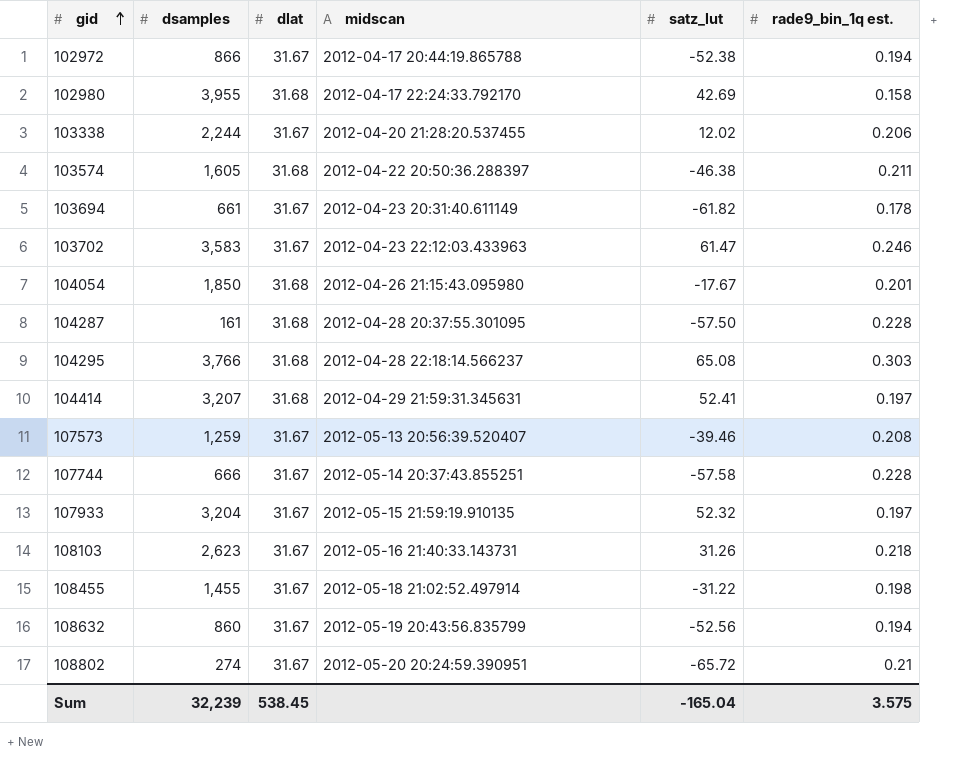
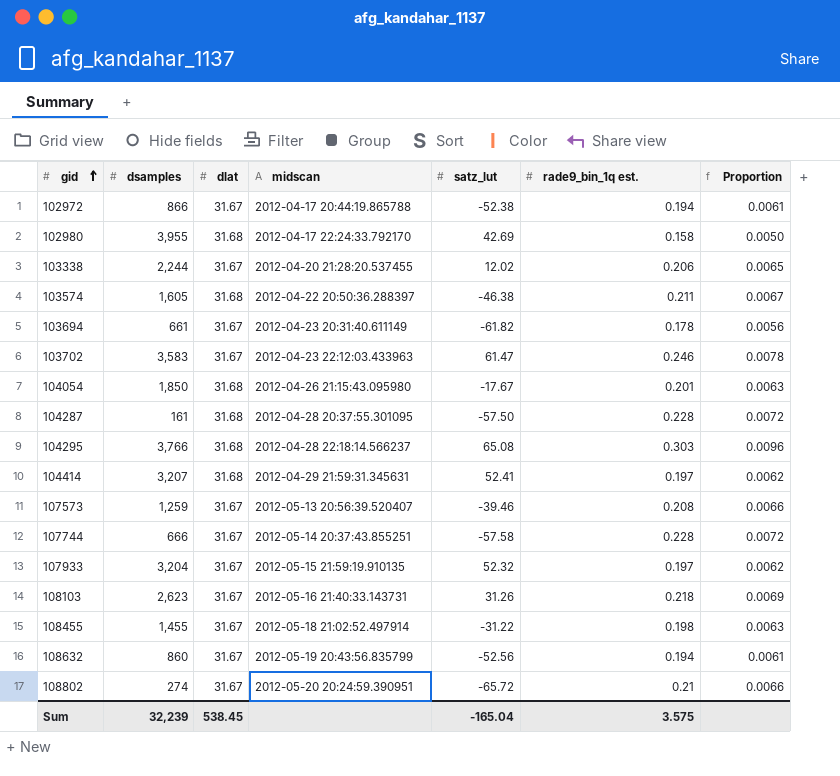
column Proportion | formula: none -> [rade9_bin_1q est.] / [dlat]

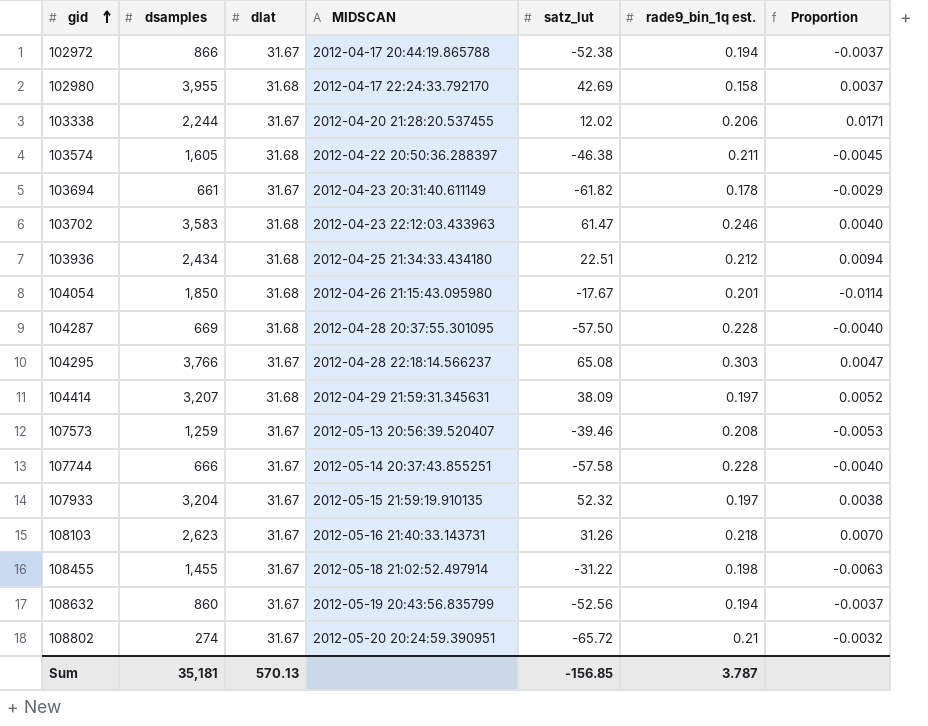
column name: midscan -> MIDSCAN
column Proportion | formula: [rade9_bin_1q est.] / [dlat] -> [rade9_bin_1q est.] / [satz_lut]
103702 | dlat: 31.67 -> 31.68
row 103936: none -> 2,434 | 31.68 | 2012-04-25 21:34:33.434180 | 22.51 | 0.212 | 0.0094
104287 | dsamples: 161 -> 669
104295 | dlat: 31.68 -> 31.67
104414 | satz_lut: 52.41 -> 38.09
Sum | dsamples: 32,239 -> 35,181
Sum | dlat: 538.45 -> 570.13
Sum | satz_lut: -165.04 -> -156.85
Sum | rade9_bin_1q est.: 3.575 -> 3.787

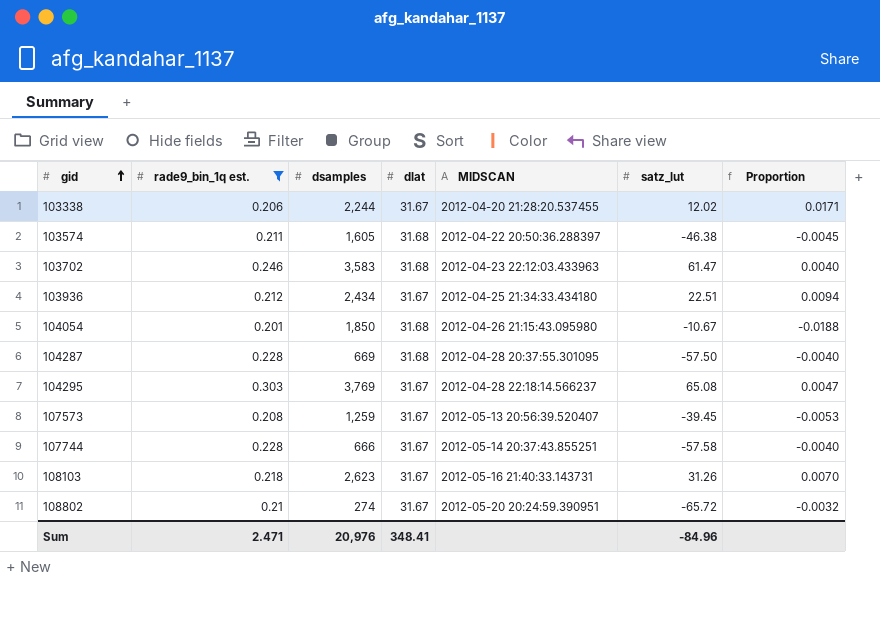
filter: none -> rade9_bin_1q est. >= 0.201
column rade9_bin_1q est. | position: 6 -> 2
103936 | dlat: 31.68 -> 31.67
104054 | satz_lut: -17.67 -> -10.67
104054 | Proportion: -0.0114 -> -0.0188
104295 | dsamples: 3,766 -> 3,769
107573 | satz_lut: -39.46 -> -39.45
Sum | rade9_bin_1q est.: 3.787 -> 2.471
Sum | dsamples: 35,181 -> 20,976
Sum | dlat: 570.13 -> 348.41
Sum | satz_lut: -156.85 -> -84.96

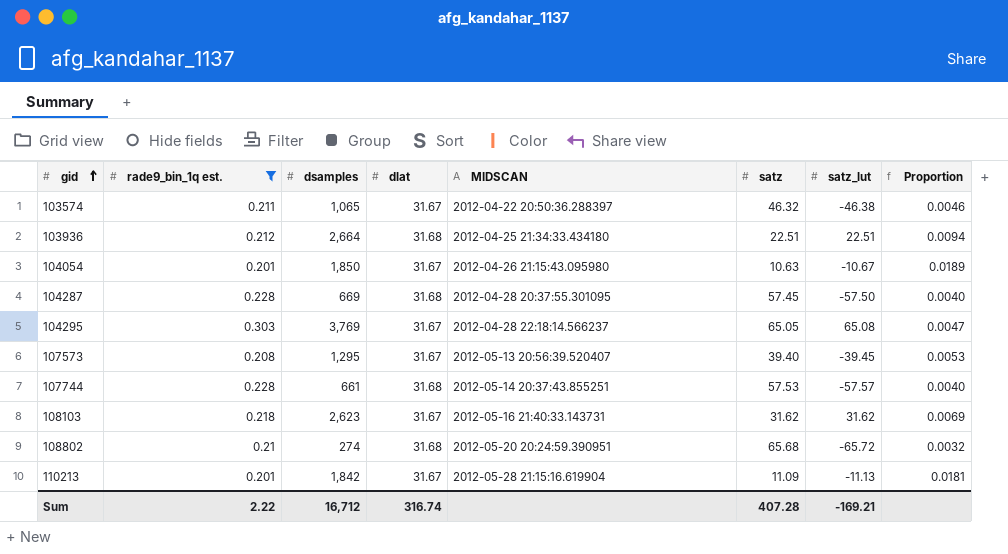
column satz | position: none -> 6
column Proportion | formula: [rade9_bin_1q est.] / [satz_lut] -> [rade9_bin_1q est.] / [satz]
row 103338: 0.206 | 2,244 | 31.67 | 2012-04-20 21:28:20.537455 | 12.02 | 0.0171 -> none
row 103702: 0.246 | 3,583 | 31.68 | 2012-04-23 22:12:03.433963 | 61.47 | 0.0040 -> none
103574 | dsamples: 1,605 -> 1,065
103574 | dlat: 31.68 -> 31.67
103936 | dsamples: 2,434 -> 2,664
103936 | dlat: 31.67 -> 31.68
104054 | dlat: 31.68 -> 31.67
107573 | dsamples: 1,259 -> 1,295
107744 | dsamples: 666 -> 661
107744 | dlat: 31.67 -> 31.68
107744 | satz_lut: -57.58 -> -57.57
108103 | satz_lut: 31.26 -> 31.62
108802 | dlat: 31.67 -> 31.68
row 110213: none -> 0.201 | 1,842 | 31.67 | 2012-05-28 21:15:16.619904 | 11.09 | -11.13 | 0.0181
Sum | rade9_bin_1q est.: 2.471 -> 2.22
Sum | dsamples: 20,976 -> 16,712
Sum | dlat: 348.41 -> 316.74
Sum | satz_lut: -84.96 -> -169.21

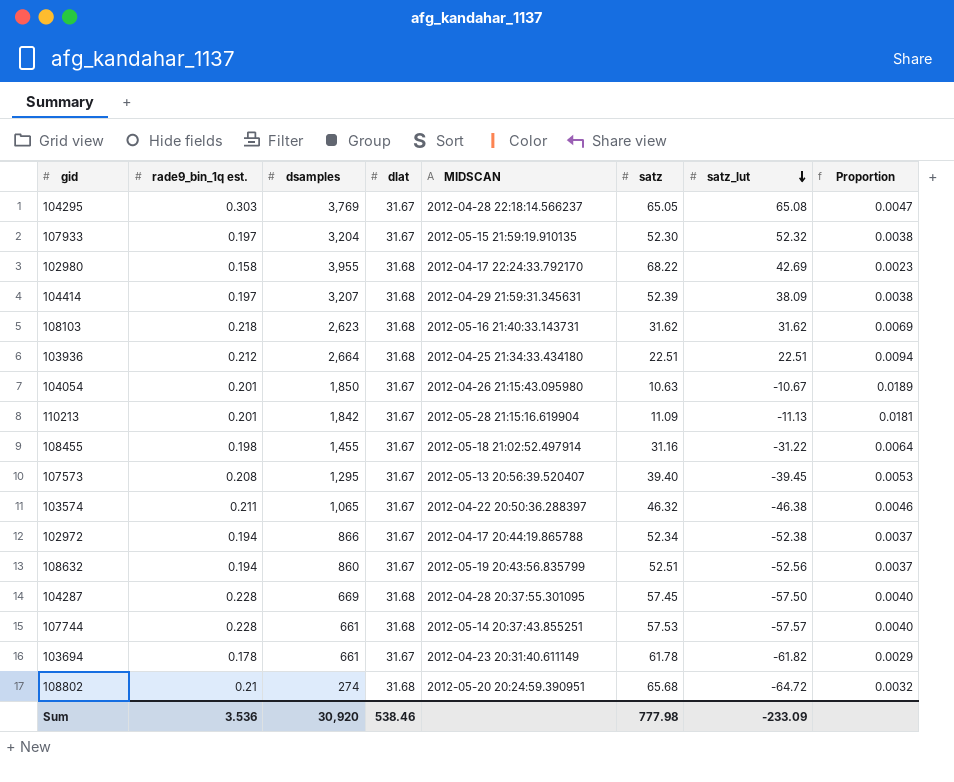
filter: rade9_bin_1q est. >= 0.201 -> none
row order: gid ascending -> satz_lut descending
108103 | dlat: 31.67 -> 31.68
108802 | satz_lut: -65.72 -> -64.72
Sum | rade9_bin_1q est.: 2.22 -> 3.536
Sum | dsamples: 16,712 -> 30,920
Sum | dlat: 316.74 -> 538.46
Sum | satz: 407.28 -> 777.98
Sum | satz_lut: -169.21 -> -233.09

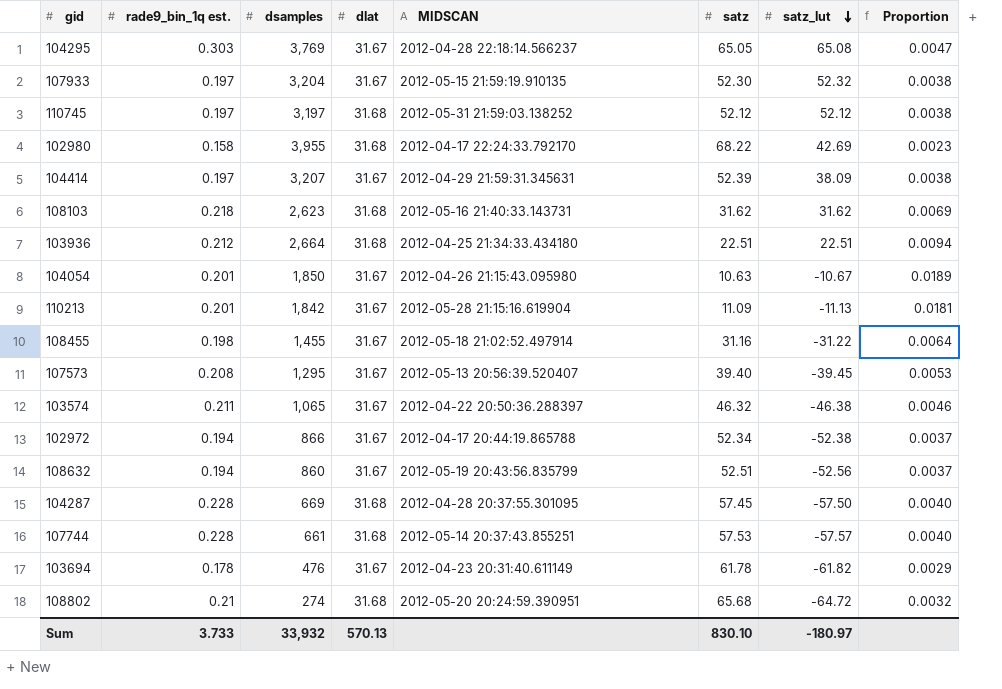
row 110745: none -> 0.197 | 3,197 | 31.68 | 2012-05-31 21:59:03.138252 | 52.12 | 52.12 | 0.0038
104414 | dlat: 31.68 -> 31.67
103694 | dsamples: 661 -> 476
Sum | rade9_bin_1q est.: 3.536 -> 3.733
Sum | dsamples: 30,920 -> 33,932
Sum | dlat: 538.46 -> 570.13
Sum | satz: 777.98 -> 830.10
Sum | satz_lut: -233.09 -> -180.97

